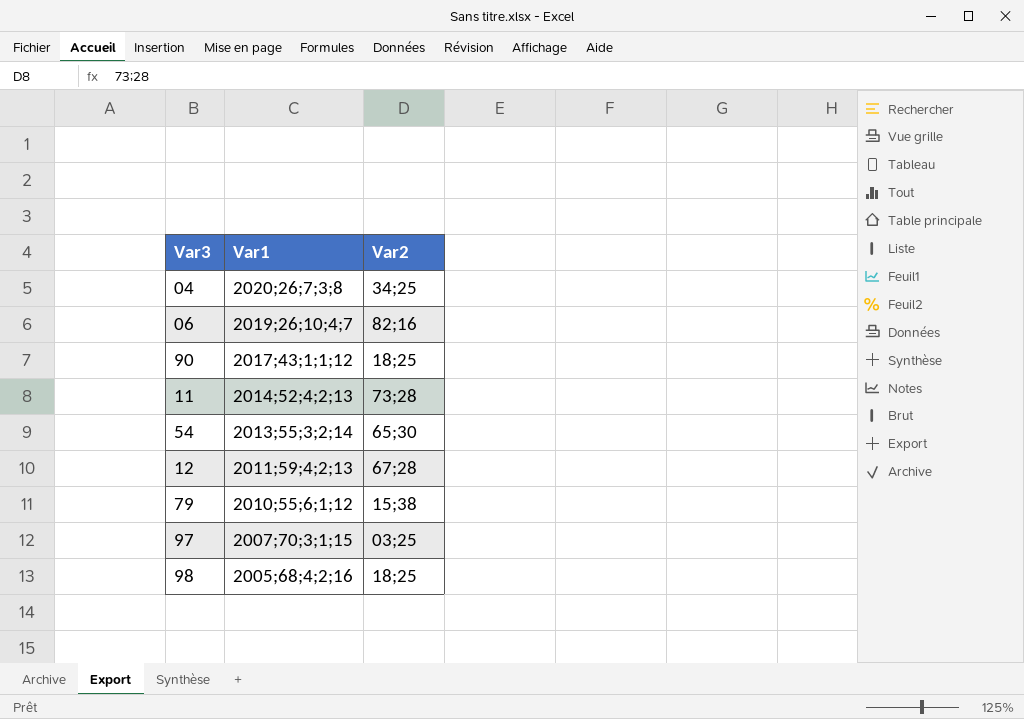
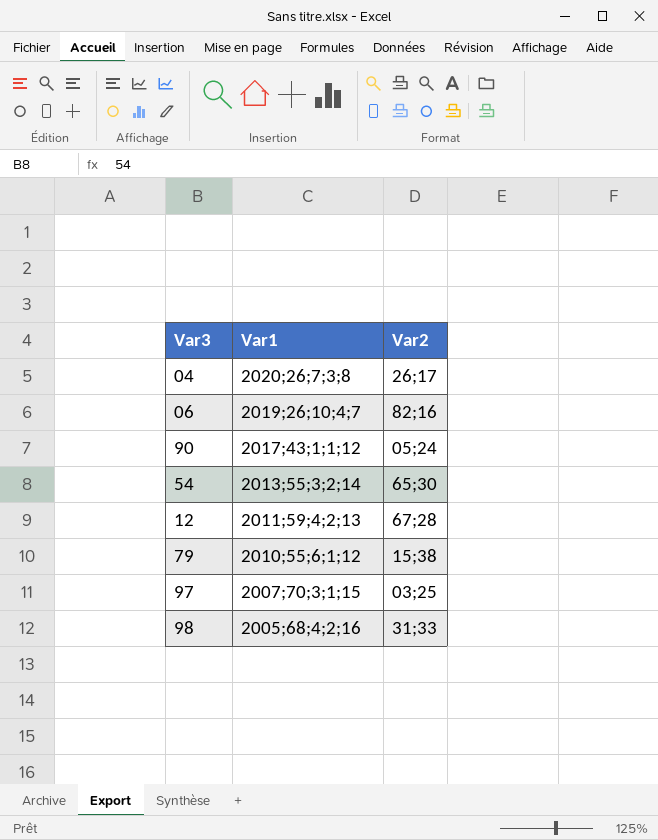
row 11: 2014;52;4;2;13 | 73;28 -> none
04 | Var2: 34;25 -> 26;17
90 | Var2: 18;25 -> 05;24
98 | Var2: 18;25 -> 31;33

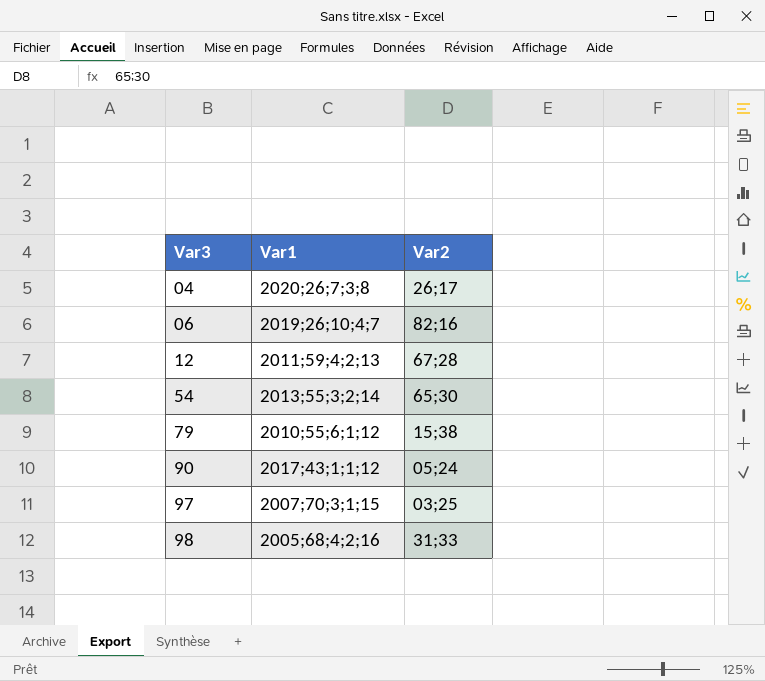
row order: Var1 descending -> Var3 ascending

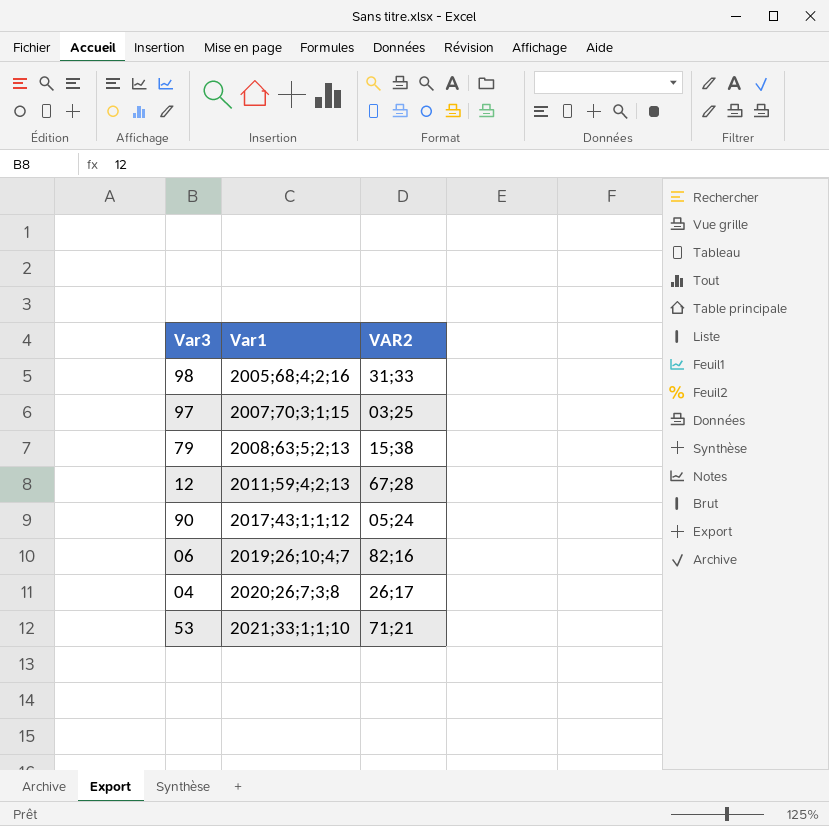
row order: Var3 ascending -> Var1 ascending
column name: Var2 -> VAR2
row 54: 2013;55;3;2;14 | 65;30 -> none
79 | Var1: 2010;55;6;1;12 -> 2008;63;5;2;13
row 53: none -> 2021;33;1;1;10 | 71;21

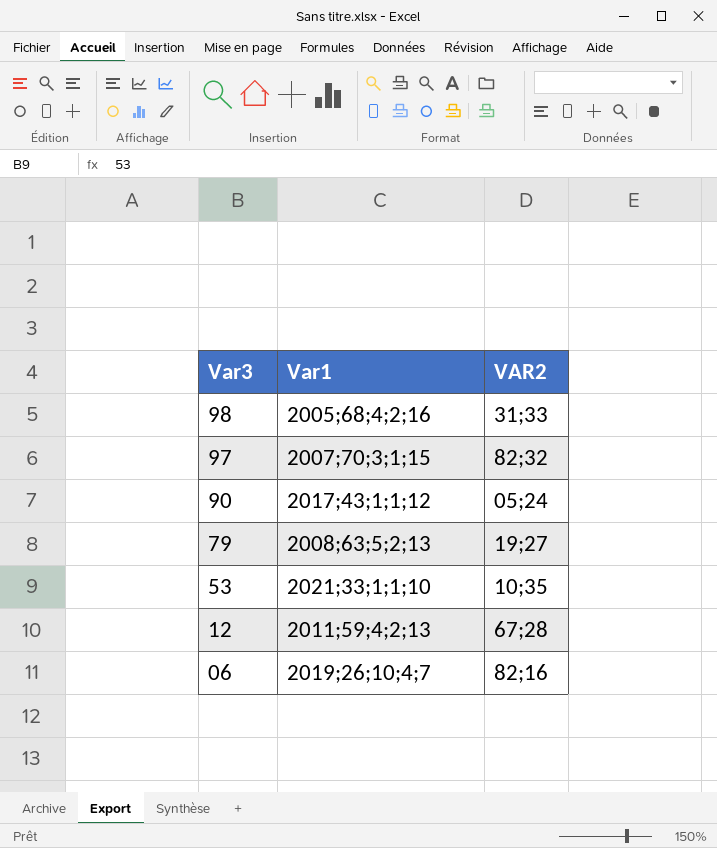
row order: Var1 ascending -> Var3 descending
row 04: 2020;26;7;3;8 | 26;17 -> none
97 | VAR2: 03;25 -> 82;32
79 | VAR2: 15;38 -> 19;27
53 | VAR2: 71;21 -> 10;35

